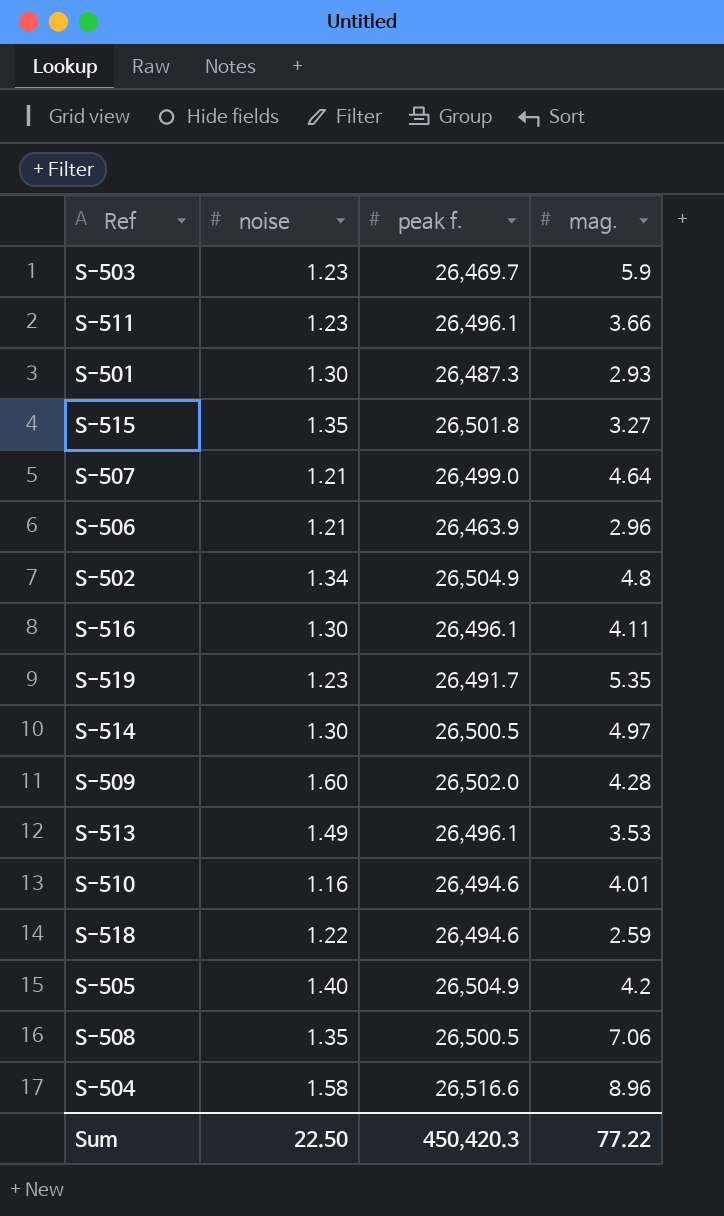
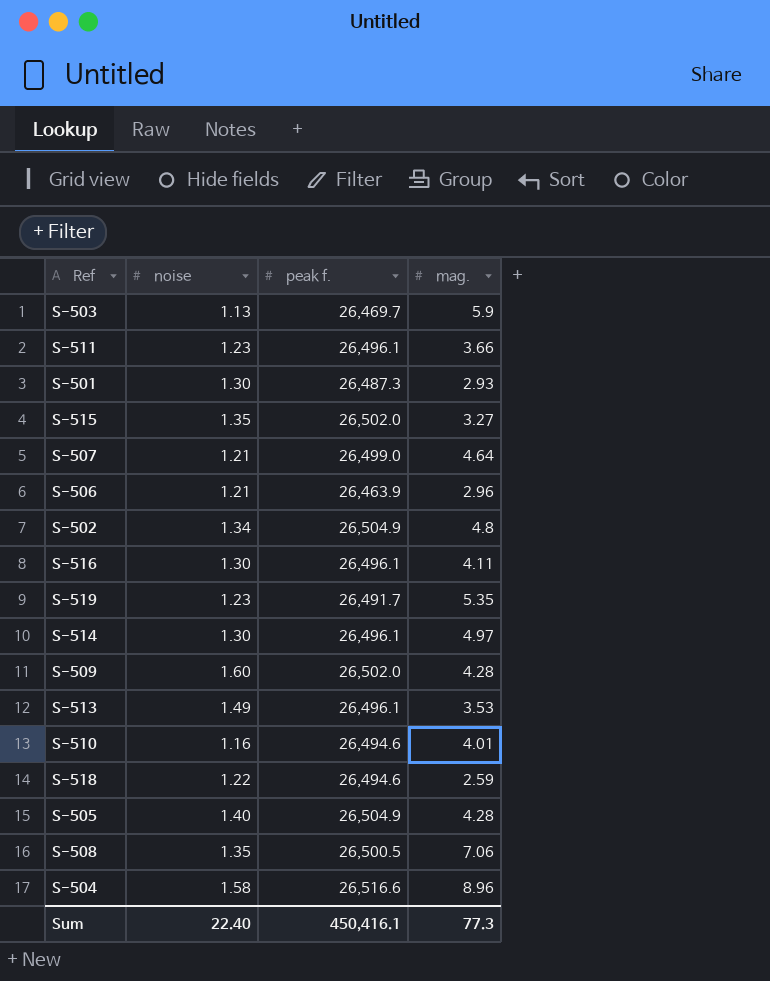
S-503 | noise: 1.23 -> 1.13
S-515 | peak f.: 26,501.8 -> 26,502.0
S-514 | peak f.: 26,500.5 -> 26,496.1
S-505 | mag.: 4.2 -> 4.28
Sum | noise: 22.50 -> 22.40
Sum | peak f.: 450,420.3 -> 450,416.1
Sum | mag.: 77.22 -> 77.3

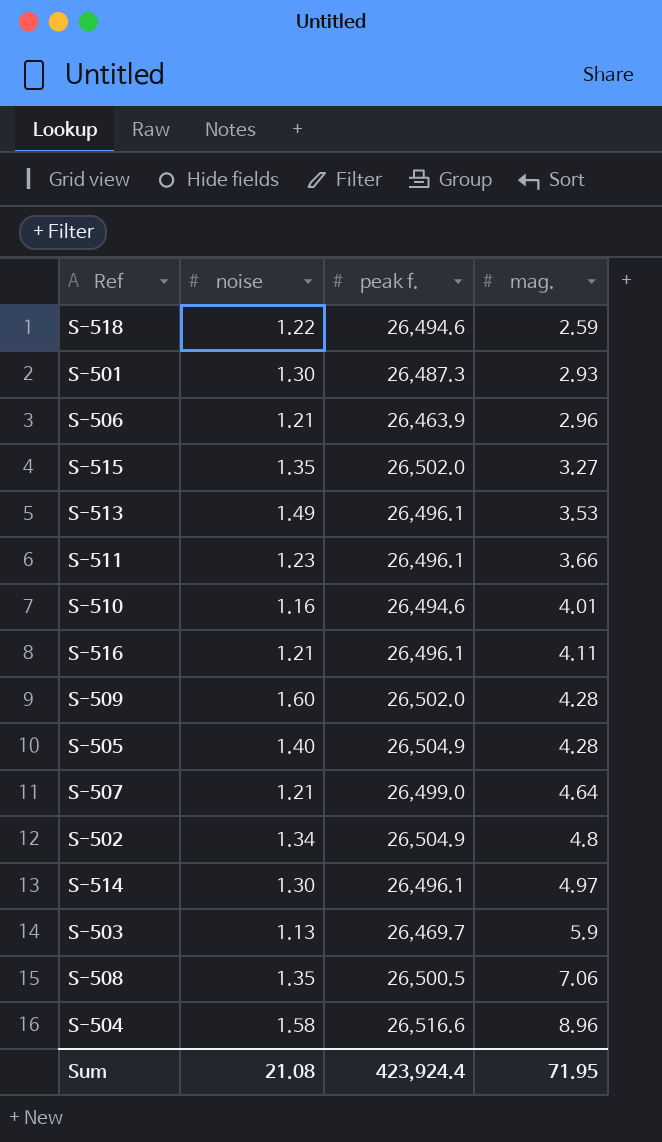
row order: none -> mag. ascending
row S-519: 1.23 | 26,491.7 | 5.35 -> none
S-516 | noise: 1.30 -> 1.21
Sum | noise: 22.40 -> 21.08
Sum | peak f.: 450,416.1 -> 423,924.4
Sum | mag.: 77.3 -> 71.95

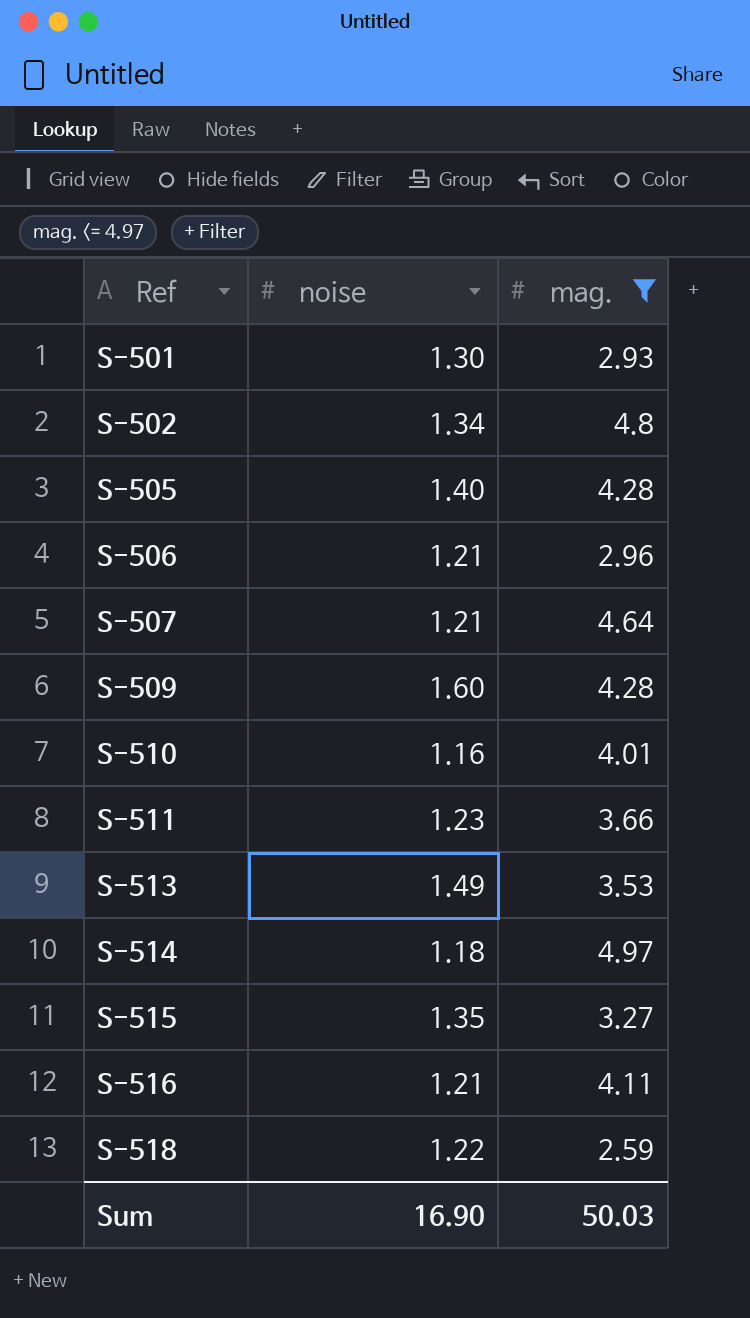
filter: none -> mag. <= 4.97
row order: mag. ascending -> Ref ascending
column peak f. | position: 3 -> none
S-514 | noise: 1.30 -> 1.18
Sum | noise: 21.08 -> 16.90
Sum | mag.: 71.95 -> 50.03

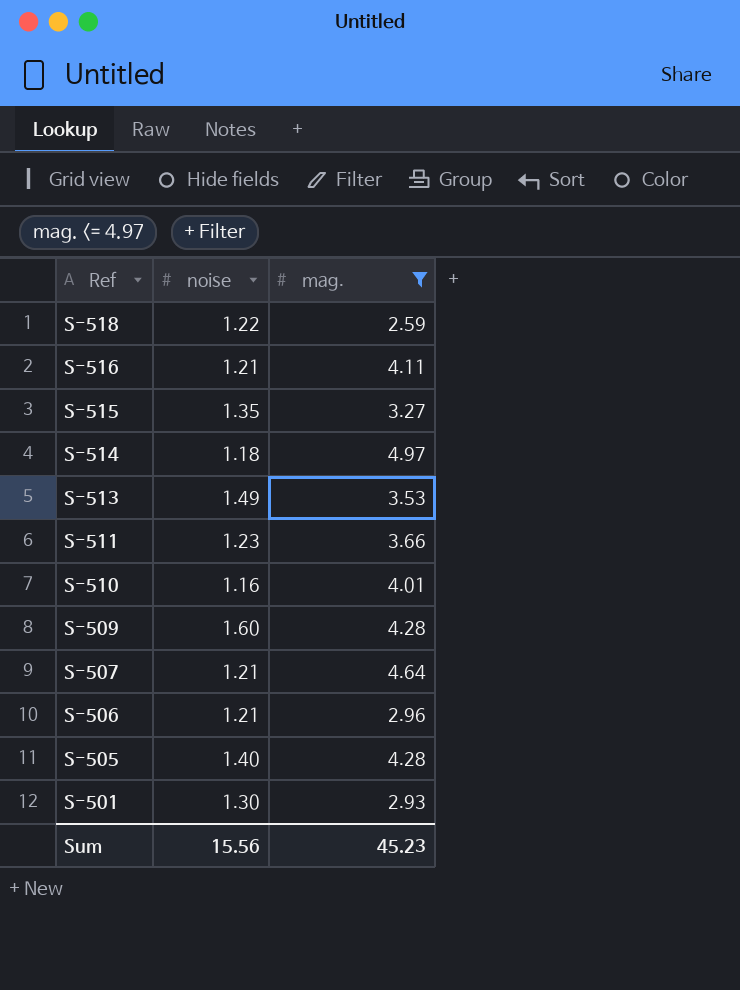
row order: Ref ascending -> Ref descending
row S-502: 1.34 | 4.8 -> none
Sum | noise: 16.90 -> 15.56
Sum | mag.: 50.03 -> 45.23

